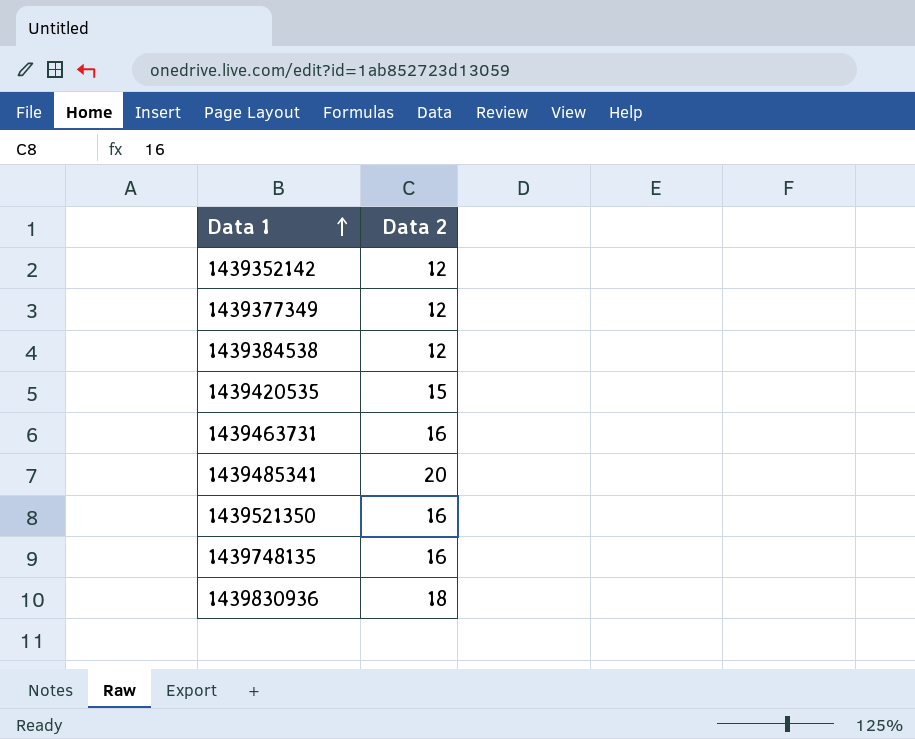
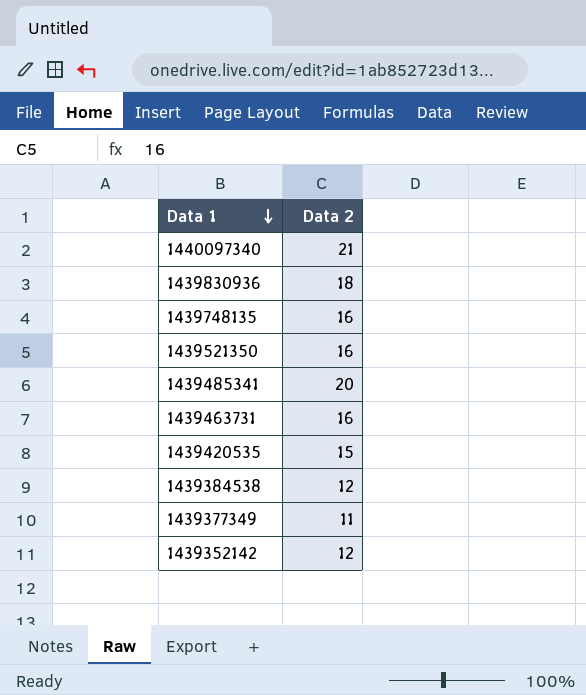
row order: Data 1 ascending -> Data 1 descending
row 1440097340: none -> 21
1439377349 | Data 2: 12 -> 11

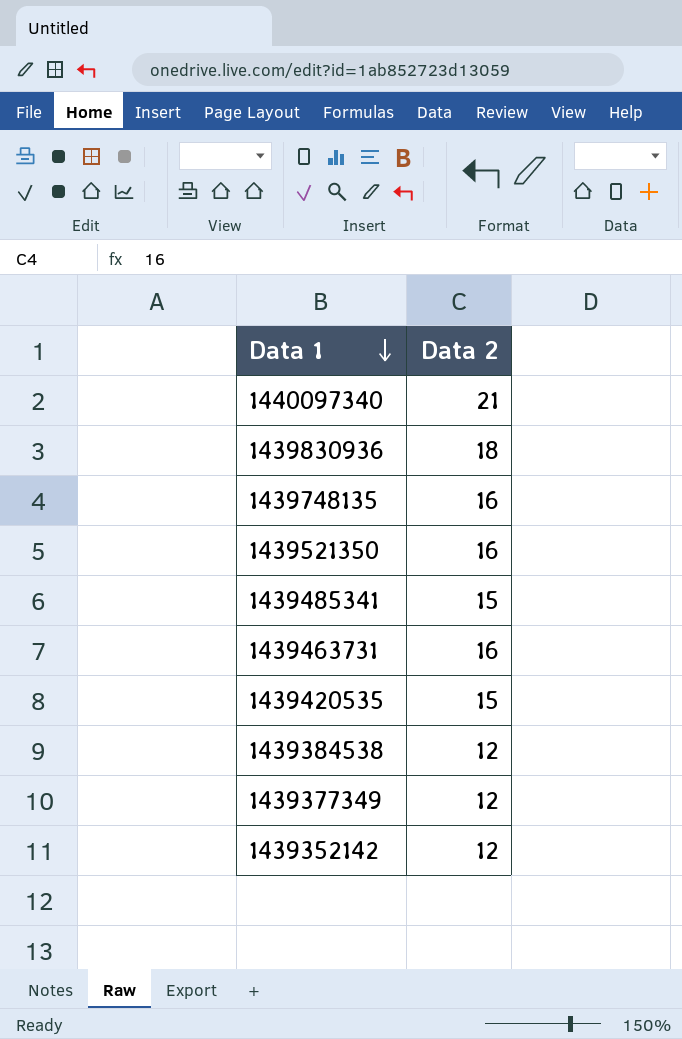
1439485341 | Data 2: 20 -> 15
1439377349 | Data 2: 11 -> 12

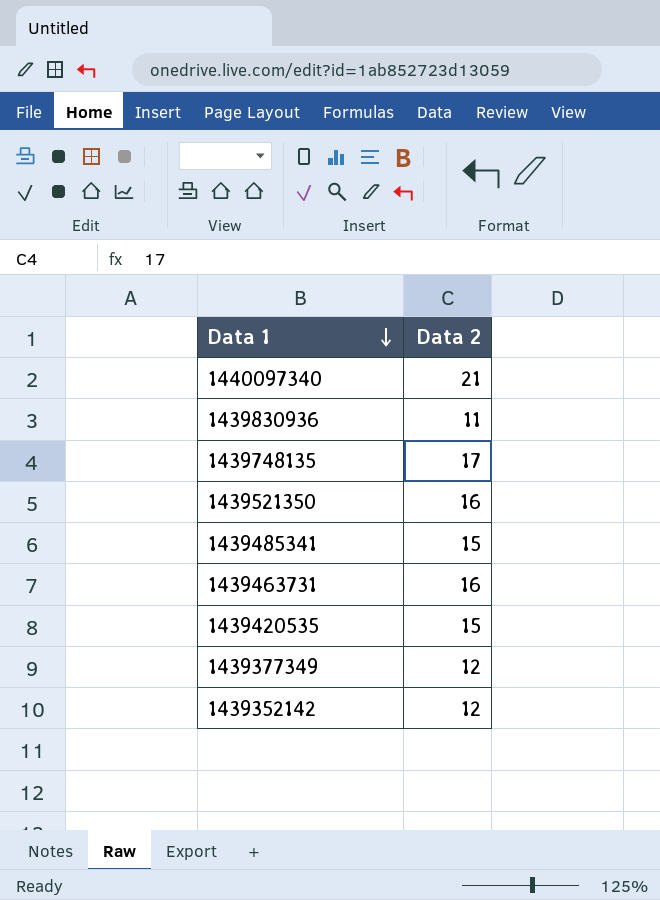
row 1439384538: 12 -> none
1439830936 | Data 2: 18 -> 11
1439748135 | Data 2: 16 -> 17

